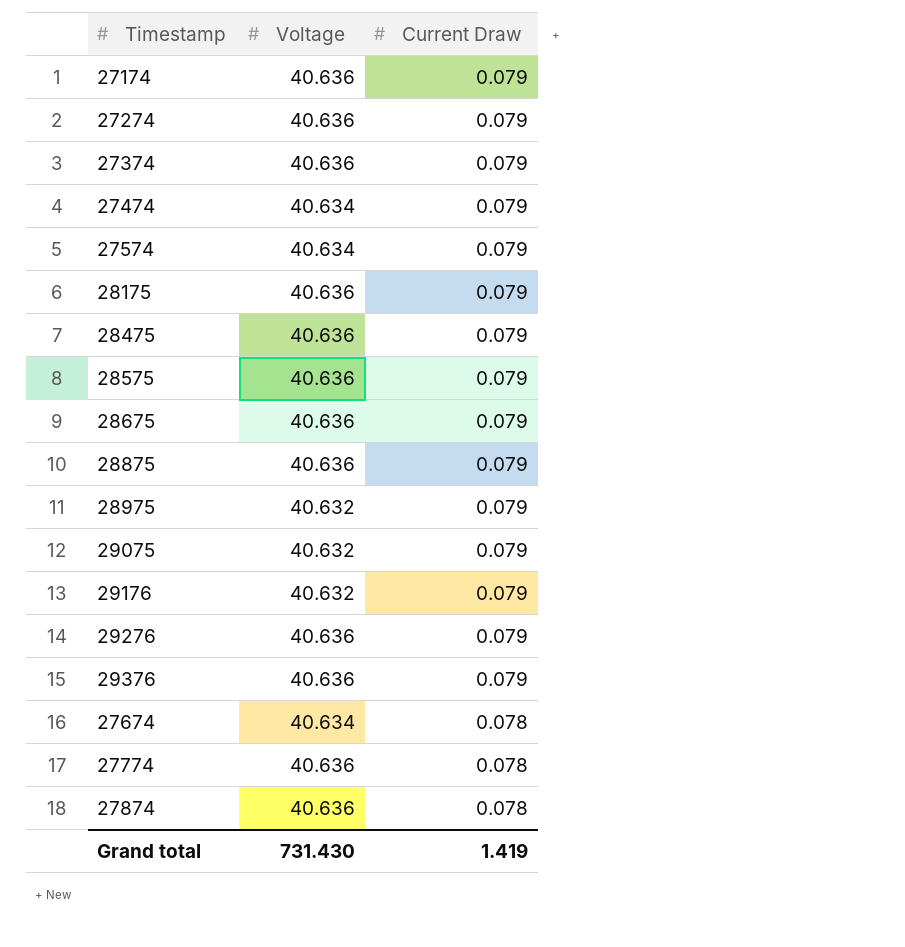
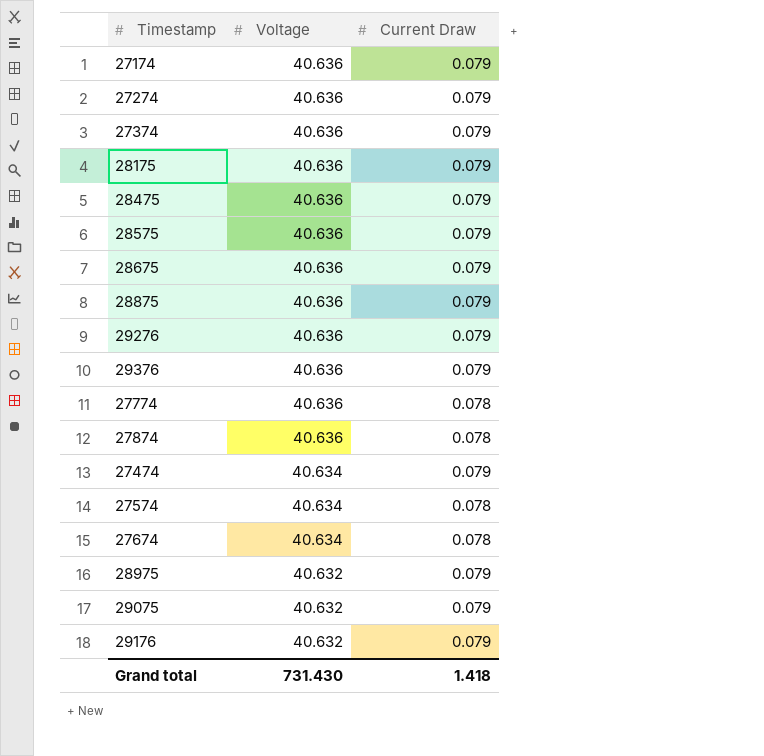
row order: Current Draw descending -> Voltage descending
27574 | Current Draw: 0.079 -> 0.078
Grand total | Current Draw: 1.419 -> 1.418

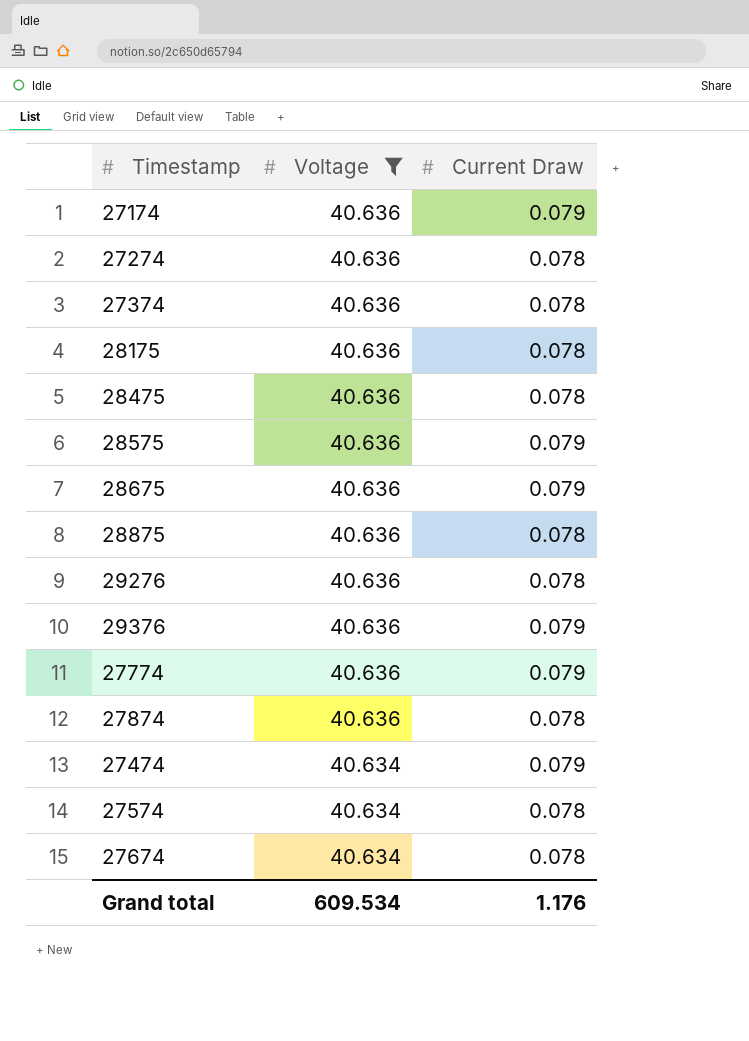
filter: none -> Voltage != 40.632
27274 | Current Draw: 0.079 -> 0.078
27374 | Current Draw: 0.079 -> 0.078
28175 | Current Draw: 0.079 -> 0.078
28475 | Current Draw: 0.079 -> 0.078
28875 | Current Draw: 0.079 -> 0.078
29276 | Current Draw: 0.079 -> 0.078
27774 | Current Draw: 0.078 -> 0.079
Grand total | Voltage: 731.430 -> 609.534
Grand total | Current Draw: 1.418 -> 1.176

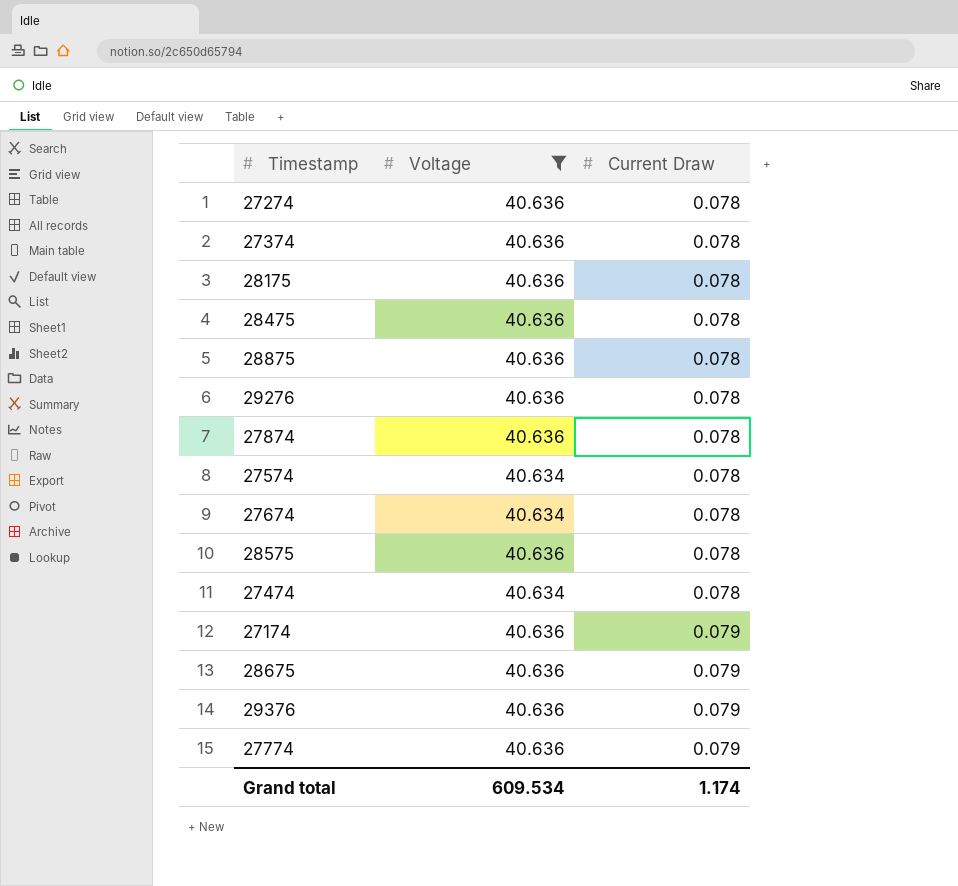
row order: Voltage descending -> Current Draw ascending
28575 | Current Draw: 0.079 -> 0.078
27474 | Current Draw: 0.079 -> 0.078
Grand total | Current Draw: 1.176 -> 1.174

